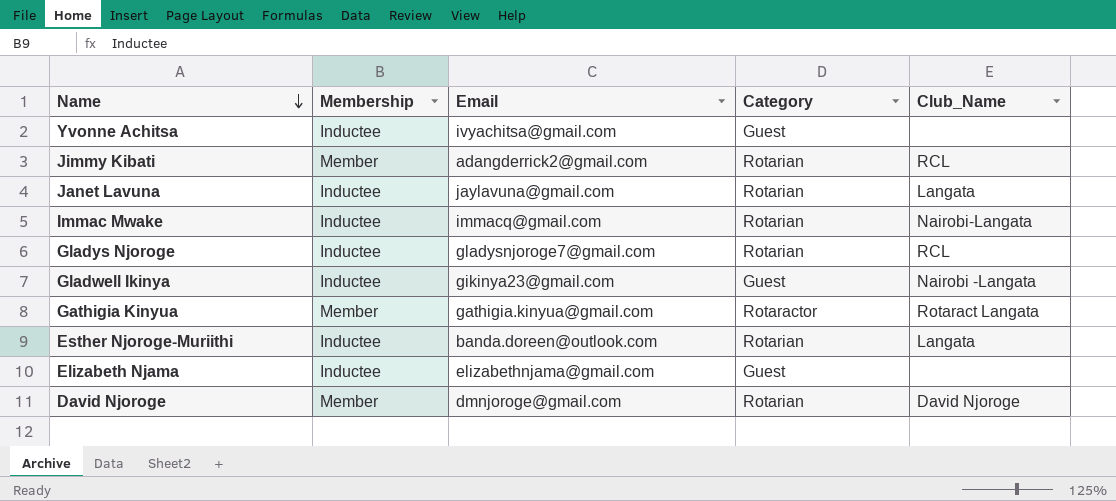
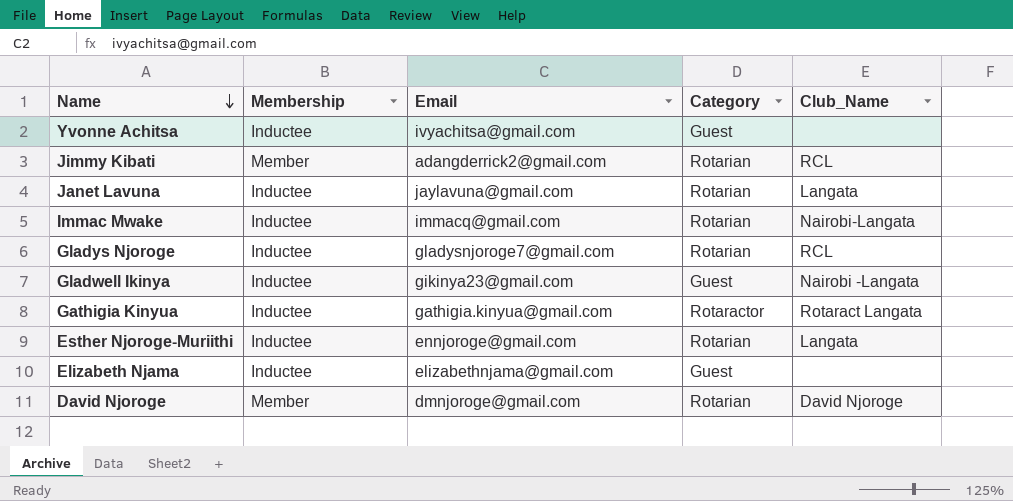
Gathigia Kinyua | Membership: Member -> Inductee
Esther Njoroge-Muriithi | Email: banda.doreen@outlook.com -> ennjoroge@gmail.com

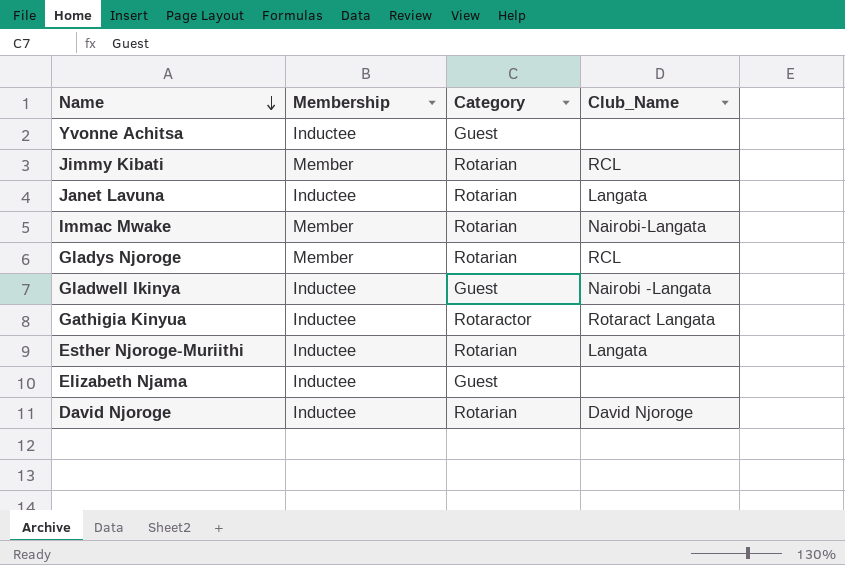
column Email | position: 3 -> none
Immac Mwake | Membership: Inductee -> Member
Gladys Njoroge | Membership: Inductee -> Member
David Njoroge | Membership: Member -> Inductee

